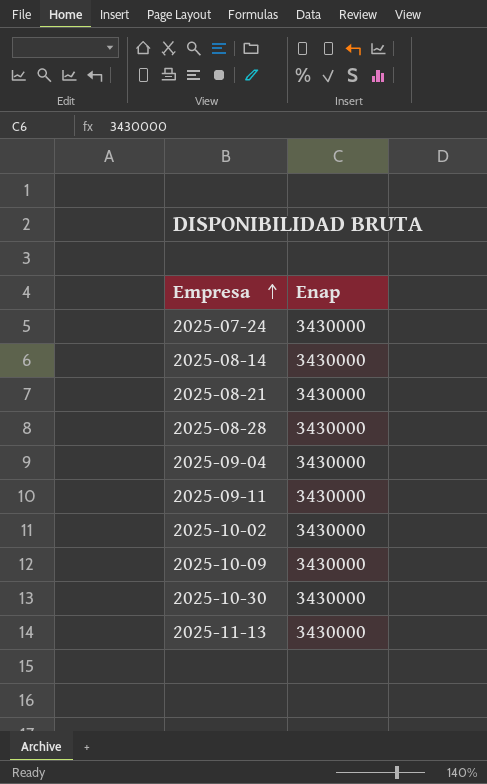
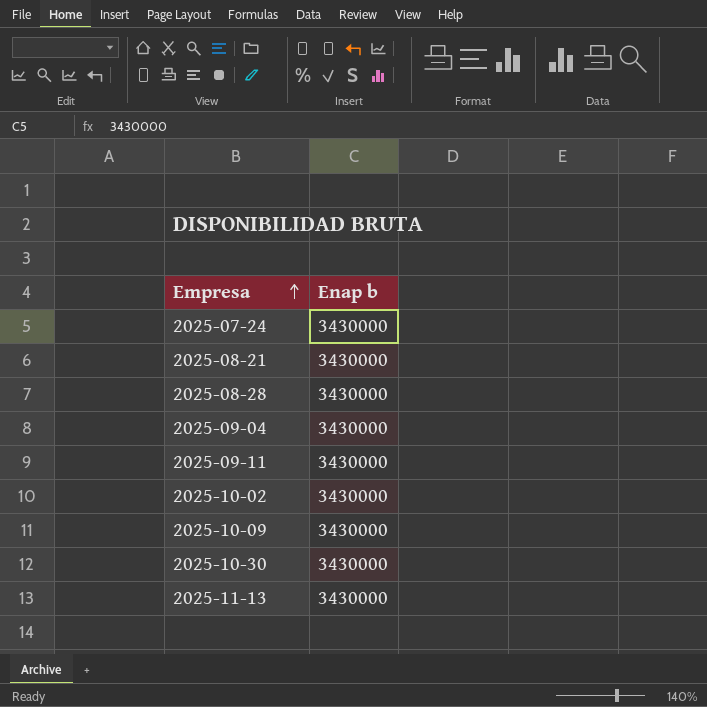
column name: Enap -> Enap b
row 2025-08-14: 3430000 -> none

